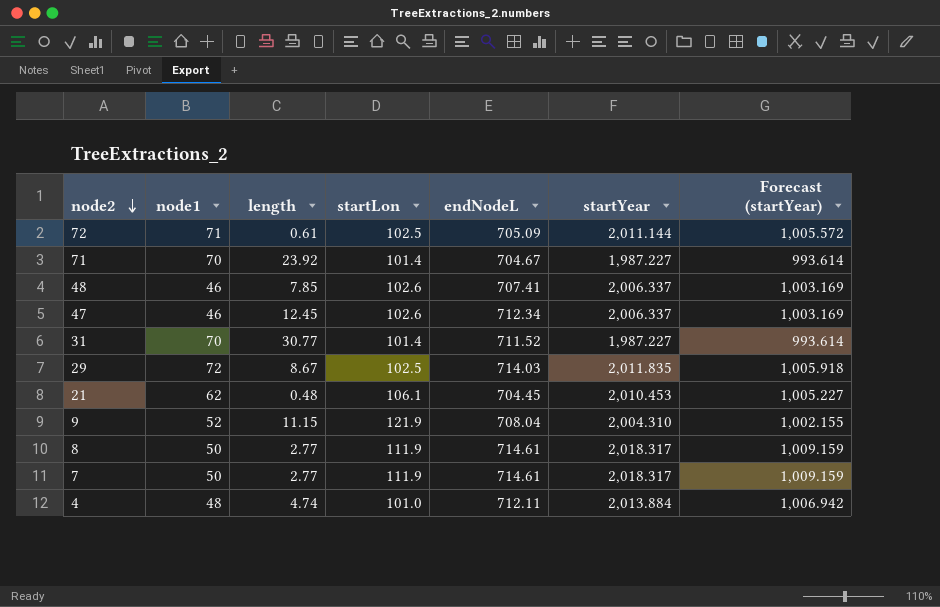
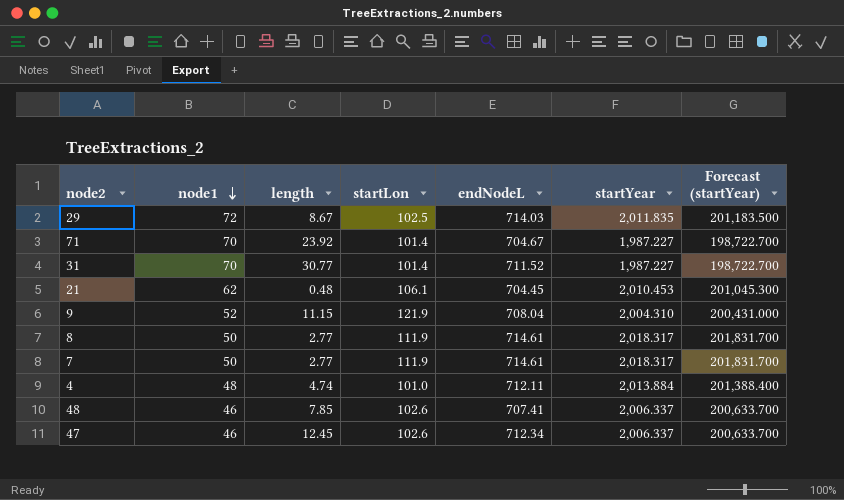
row order: node2 descending -> node1 descending
column Forecast (startYear) | formula: [startYear] * 0.5 -> [startYear] * 100
row 72: 71 | 0.61 | 102.5 | 705.09 | 2,011.144 | 1,005.572 -> none

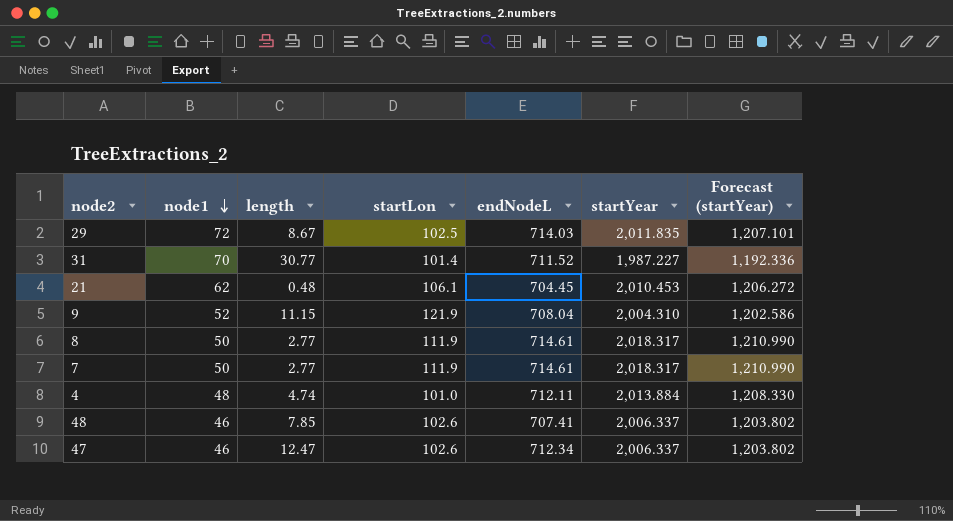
column Forecast (startYear) | formula: [startYear] * 100 -> [startYear] * 0.6
row 71: 70 | 23.92 | 101.4 | 704.67 | 1,987.227 | 198,722.700 -> none
47 | length: 12.45 -> 12.47

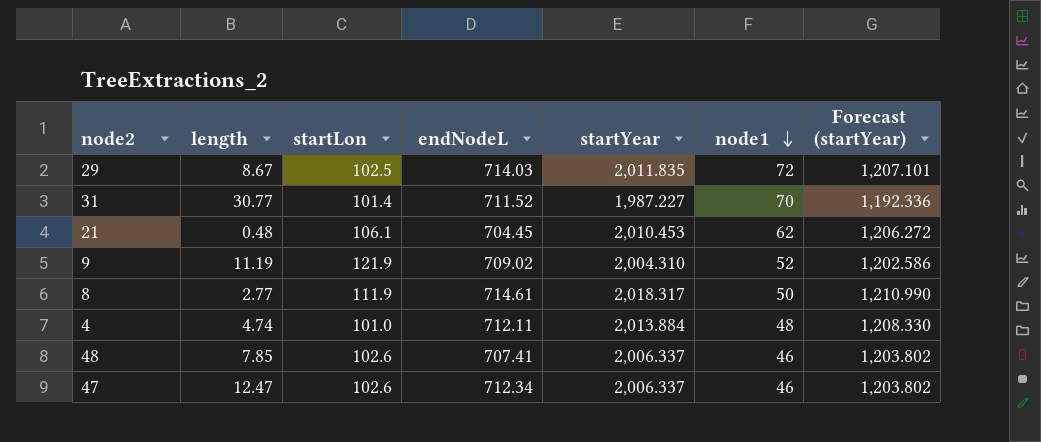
column node1 | position: 2 -> 6
row 7: 50 | 2.77 | 111.9 | 714.61 | 2,018.317 | 1,210.990 -> none
9 | length: 11.15 -> 11.19
9 | endNodeL: 708.04 -> 709.02

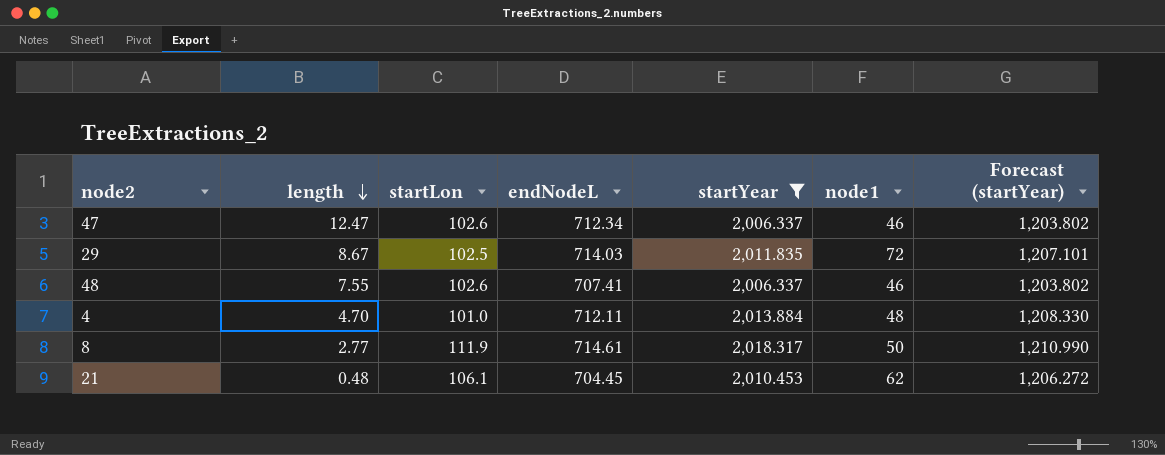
filter: none -> startYear >= 2,006.337
row order: node1 descending -> length descending
48 | length: 7.85 -> 7.55
4 | length: 4.74 -> 4.70

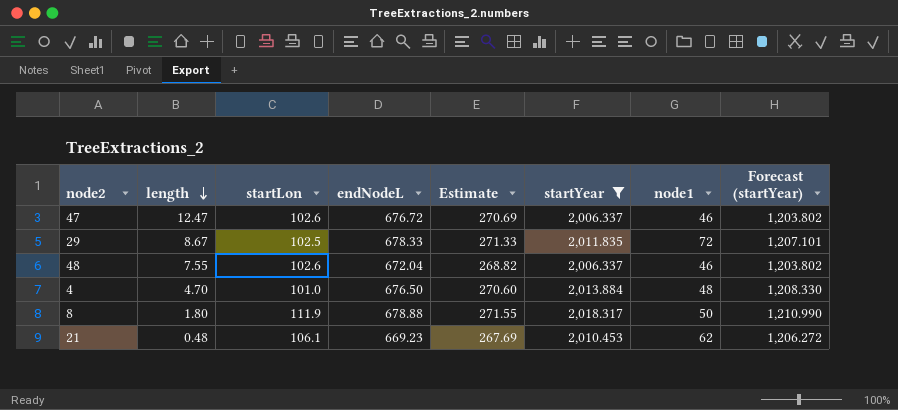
column Estimate | formula: none -> [endNodeL] * 0.4
47 | endNodeL: 712.34 -> 676.72
29 | endNodeL: 714.03 -> 678.33
48 | endNodeL: 707.41 -> 672.04
4 | endNodeL: 712.11 -> 676.50
8 | length: 2.77 -> 1.80
8 | endNodeL: 714.61 -> 678.88
21 | endNodeL: 704.45 -> 669.23

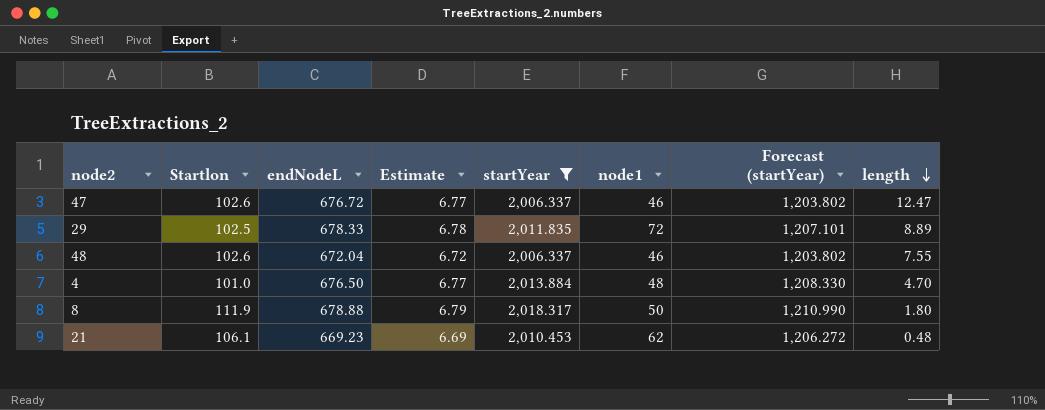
column name: startLon -> Startlon
column Estimate | formula: [endNodeL] * 0.4 -> [endNodeL] * 0.01
column length | position: 2 -> 8
29 | length: 8.67 -> 8.89

